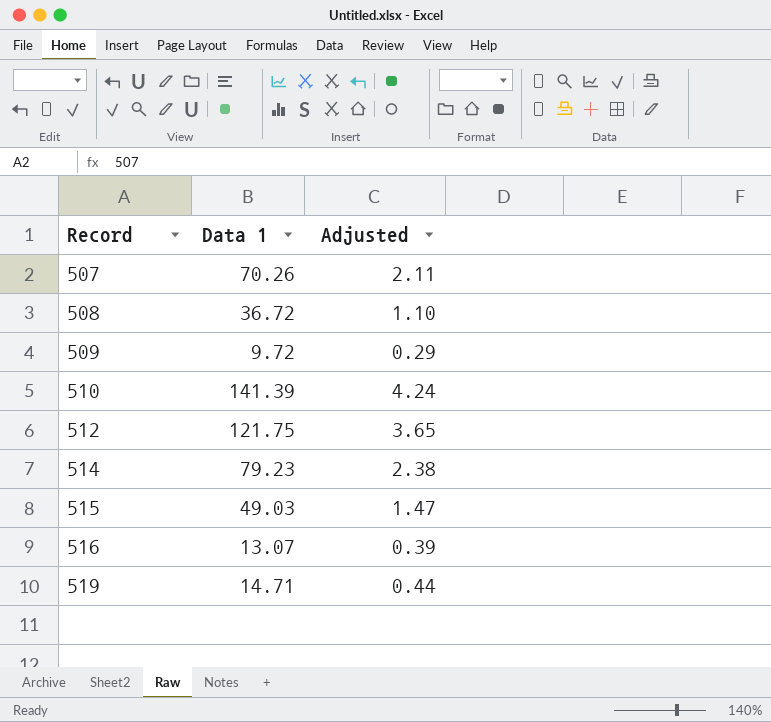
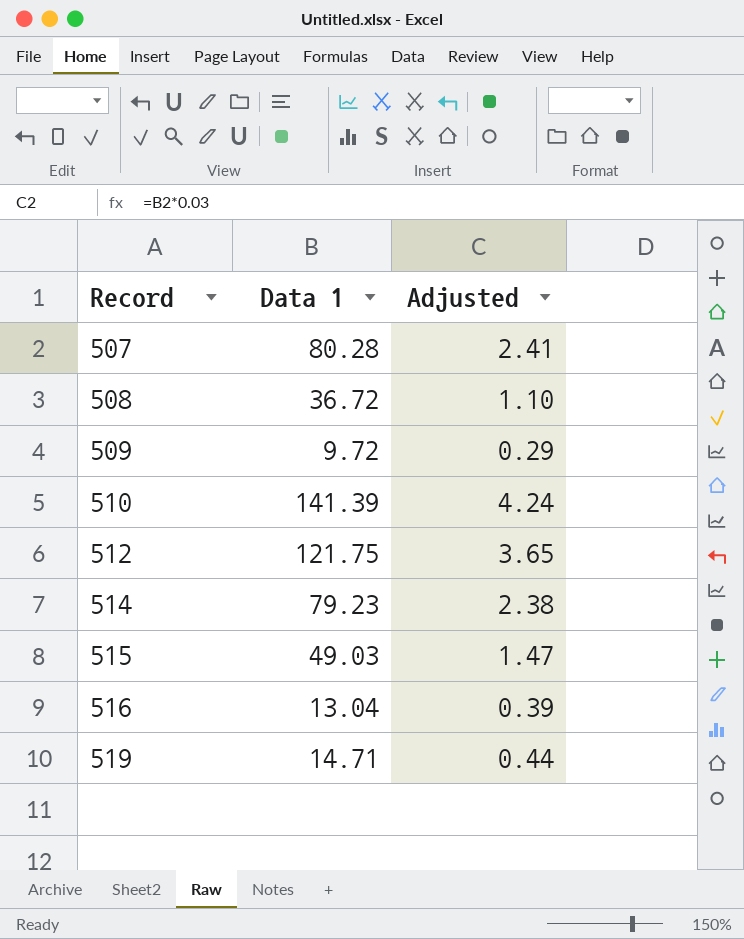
507 | Data 1: 70.26 -> 80.28
507 | Adjusted: 2.11 -> 2.41
516 | Data 1: 13.07 -> 13.04

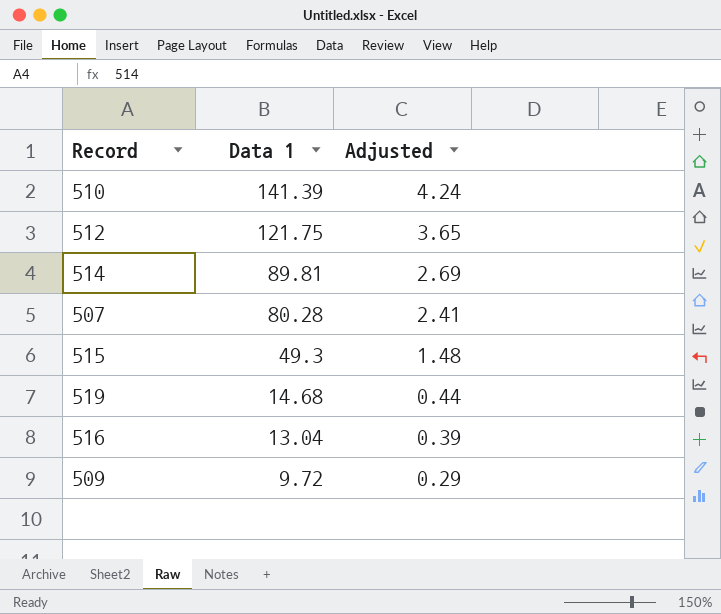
row order: Record ascending -> Data 1 descending
row 508: 36.72 | 1.10 -> none
514 | Data 1: 79.23 -> 89.81
514 | Adjusted: 2.38 -> 2.69
515 | Data 1: 49.03 -> 49.3
515 | Adjusted: 1.47 -> 1.48
519 | Data 1: 14.71 -> 14.68

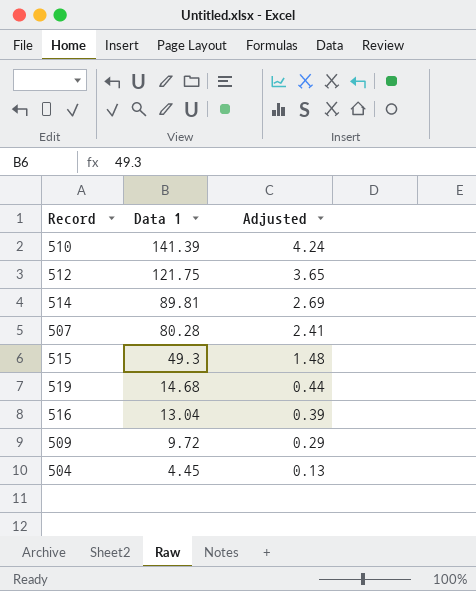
row 504: none -> 4.45 | 0.13

